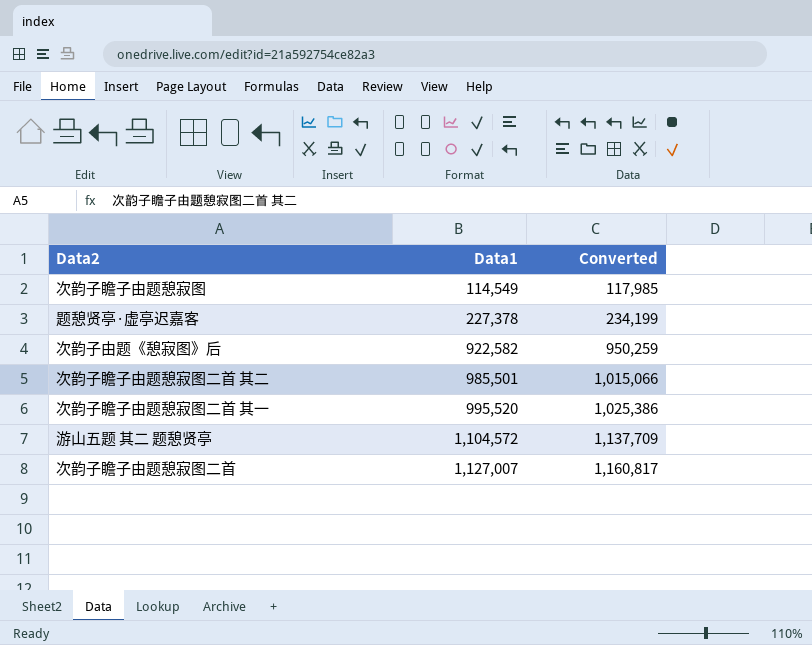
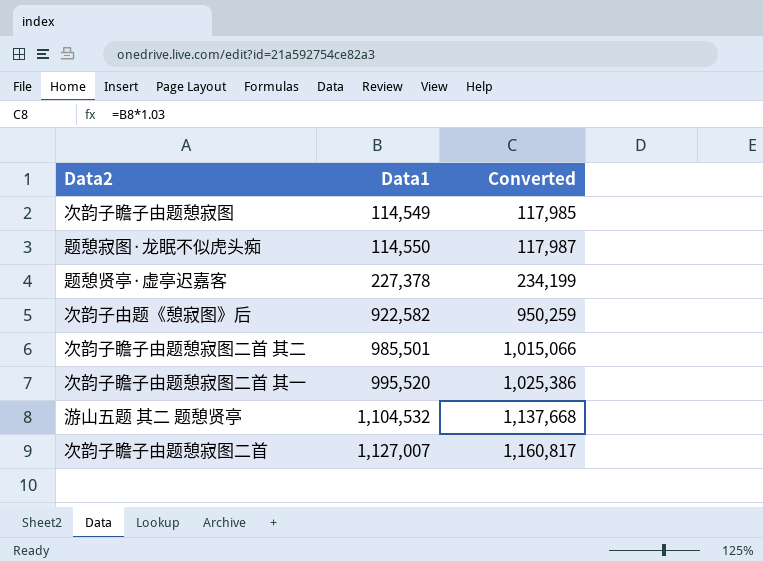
row 题憩寂图·龙眠不似虎头痴: none -> 114,550 | 117,987
游山五题 其二 题憩贤亭 | Data1: 1,104,572 -> 1,104,532
游山五题 其二 题憩贤亭 | Converted: 1,137,709 -> 1,137,668

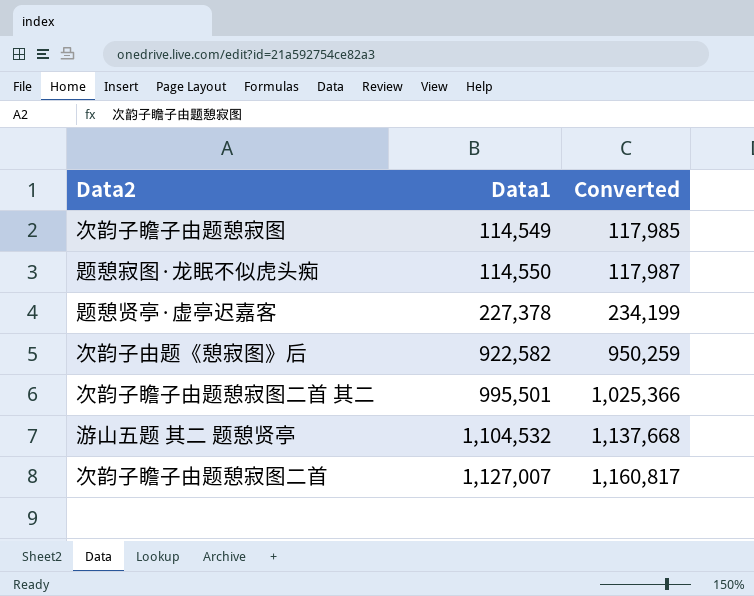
row 次韵子瞻子由题憩寂图二首 其一: 995,520 | 1,025,386 -> none
次韵子瞻子由题憩寂图二首 其二 | Data1: 985,501 -> 995,501
次韵子瞻子由题憩寂图二首 其二 | Converted: 1,015,066 -> 1,025,366

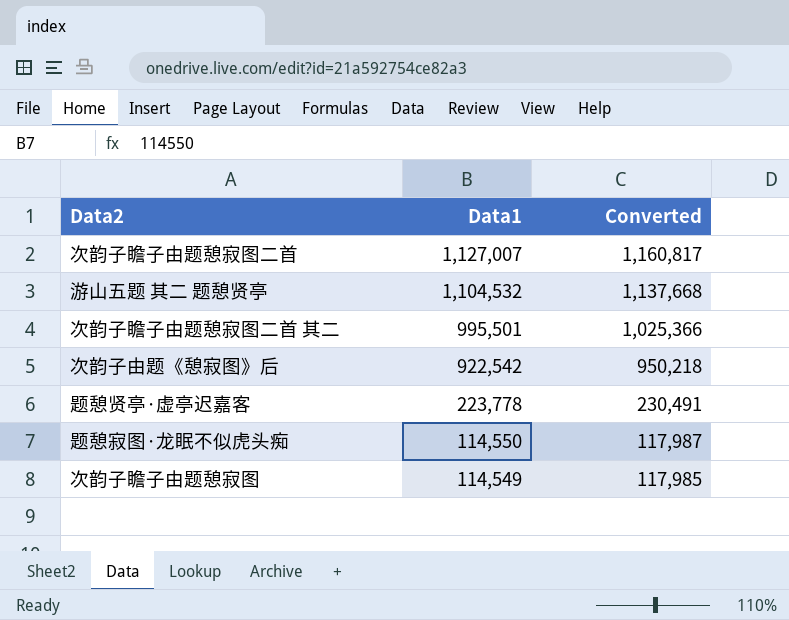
row order: Data1 ascending -> Data1 descending
次韵子由题《憩寂图》后 | Data1: 922,582 -> 922,542
次韵子由题《憩寂图》后 | Converted: 950,259 -> 950,218
题憩贤亭·虚亭迟嘉客 | Data1: 227,378 -> 223,778
题憩贤亭·虚亭迟嘉客 | Converted: 234,199 -> 230,491

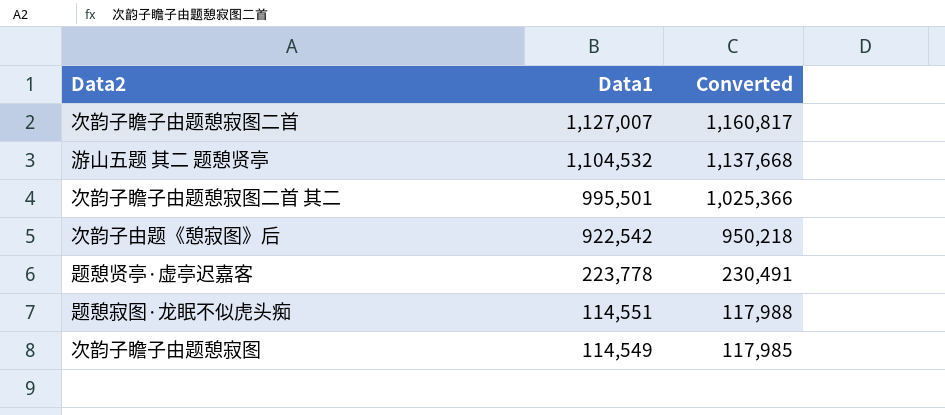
题憩寂图·龙眠不似虎头痴 | Data1: 114,550 -> 114,551
题憩寂图·龙眠不似虎头痴 | Converted: 117,987 -> 117,988

